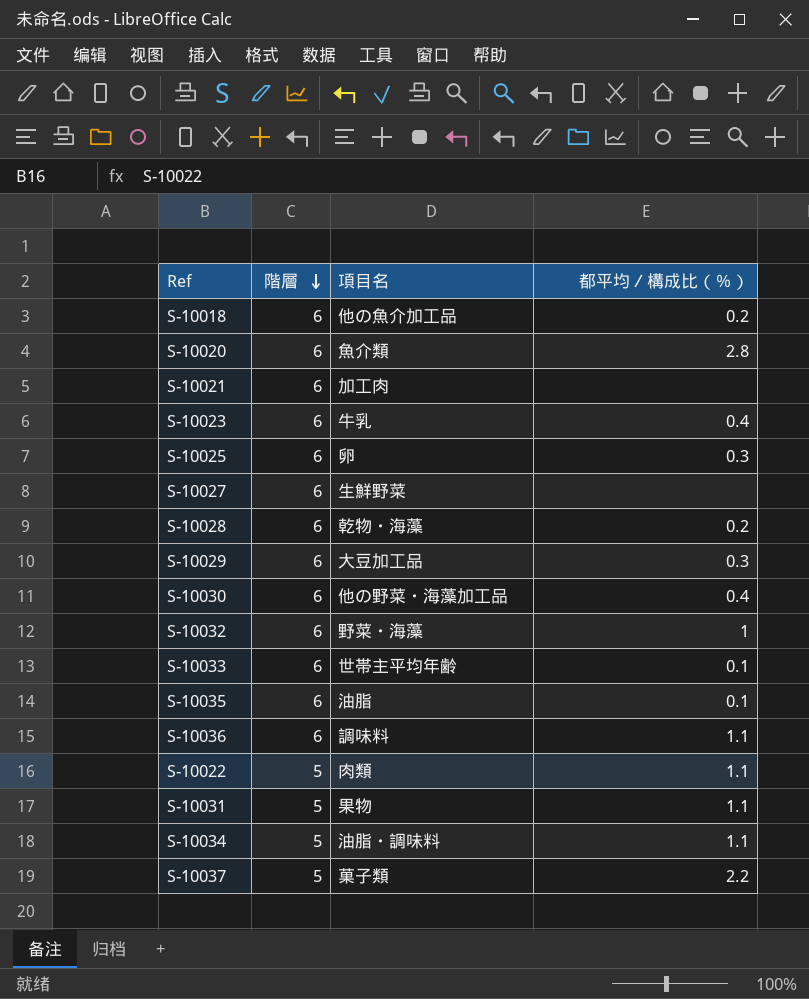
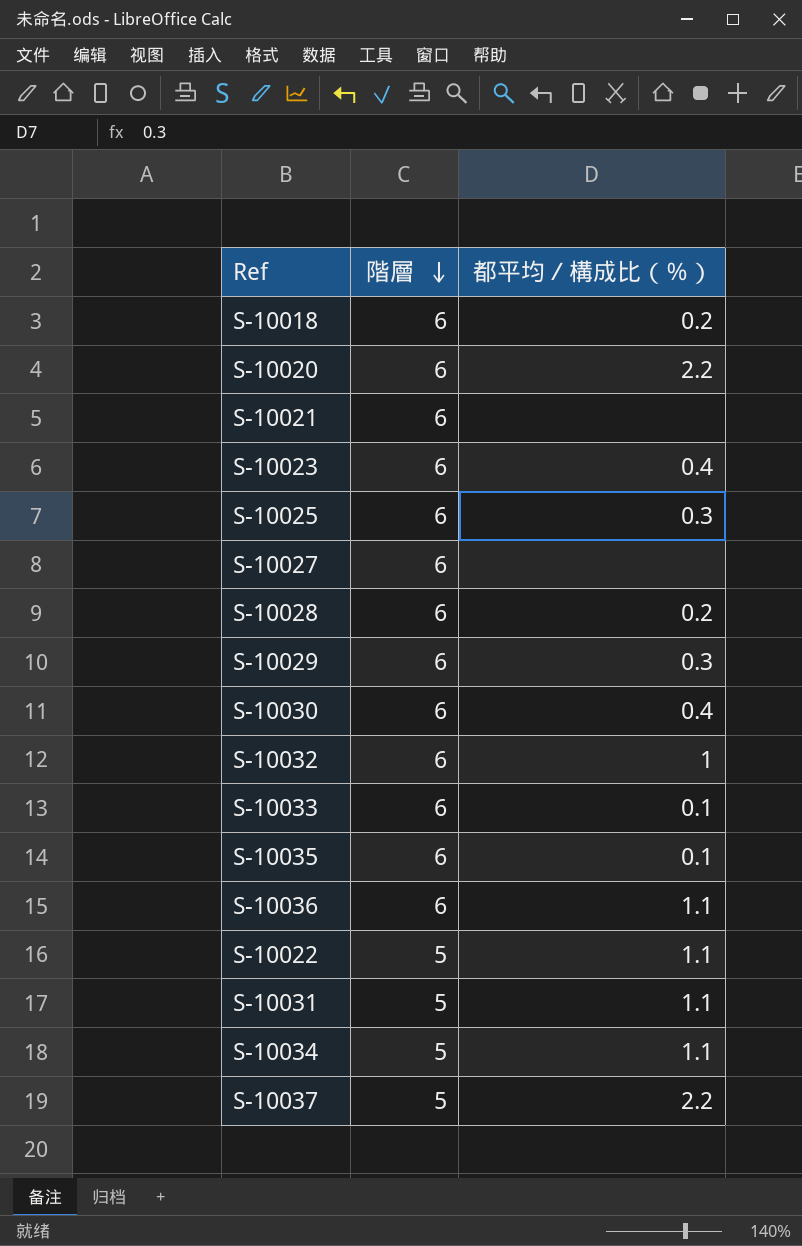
column 項目名 | position: 3 -> none
S-10020 | 都平均／構成比（％）: 2.8 -> 2.2

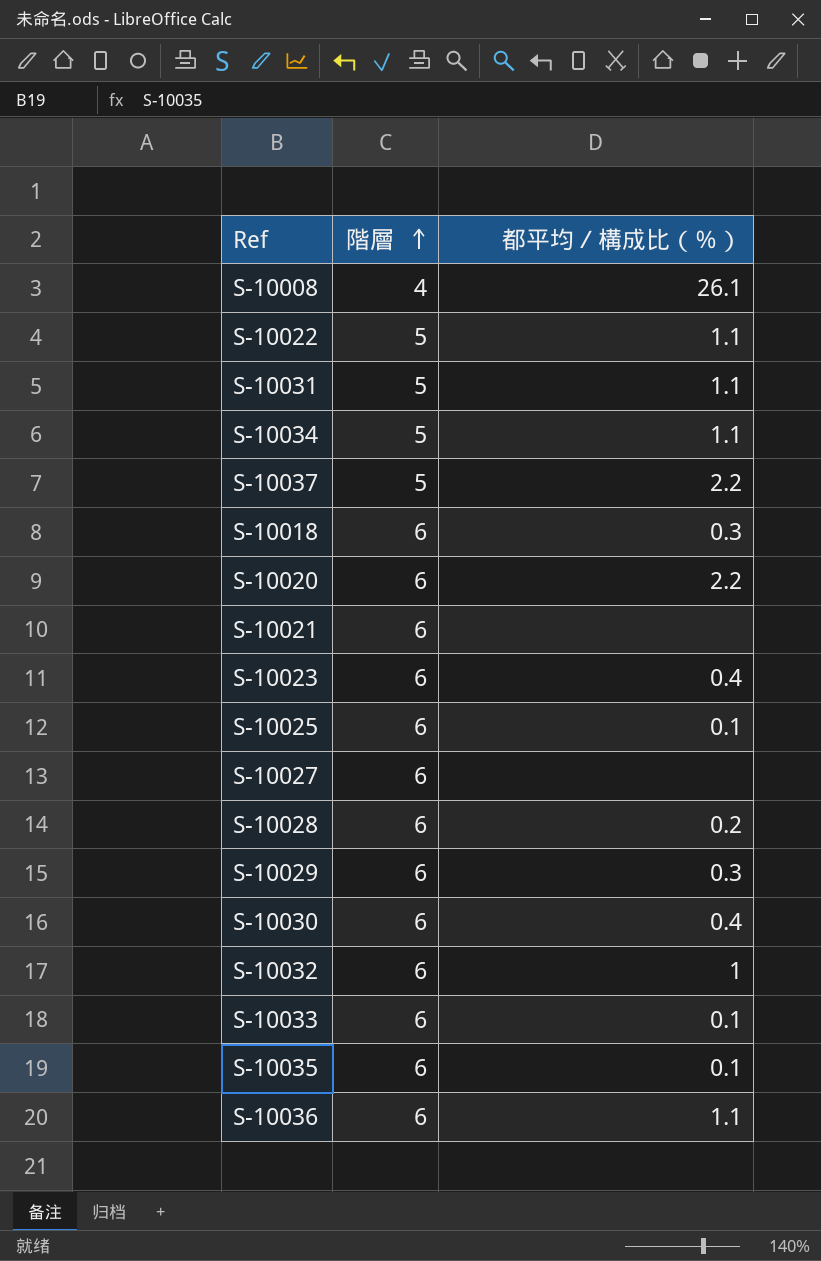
row order: 階層 descending -> 階層 ascending
row S-10008: none -> 4 | 26.1
S-10018 | 都平均／構成比（％）: 0.2 -> 0.3
S-10025 | 都平均／構成比（％）: 0.3 -> 0.1

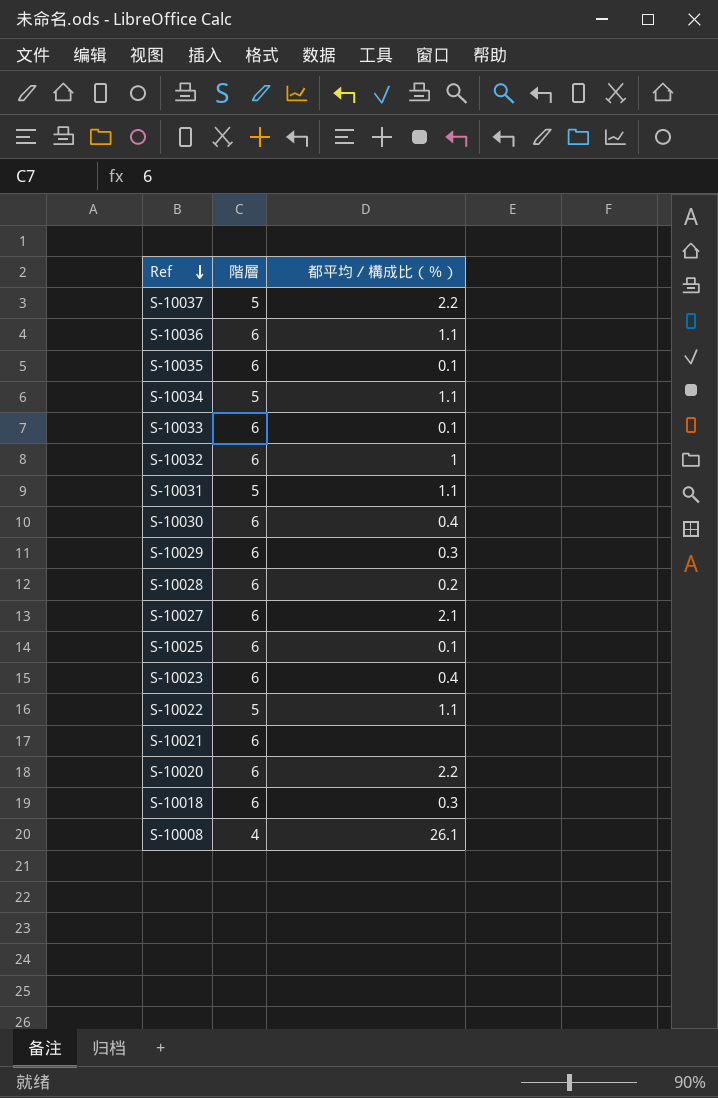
row order: 階層 ascending -> Ref descending
S-10027 | 都平均／構成比（％）: none -> 2.1

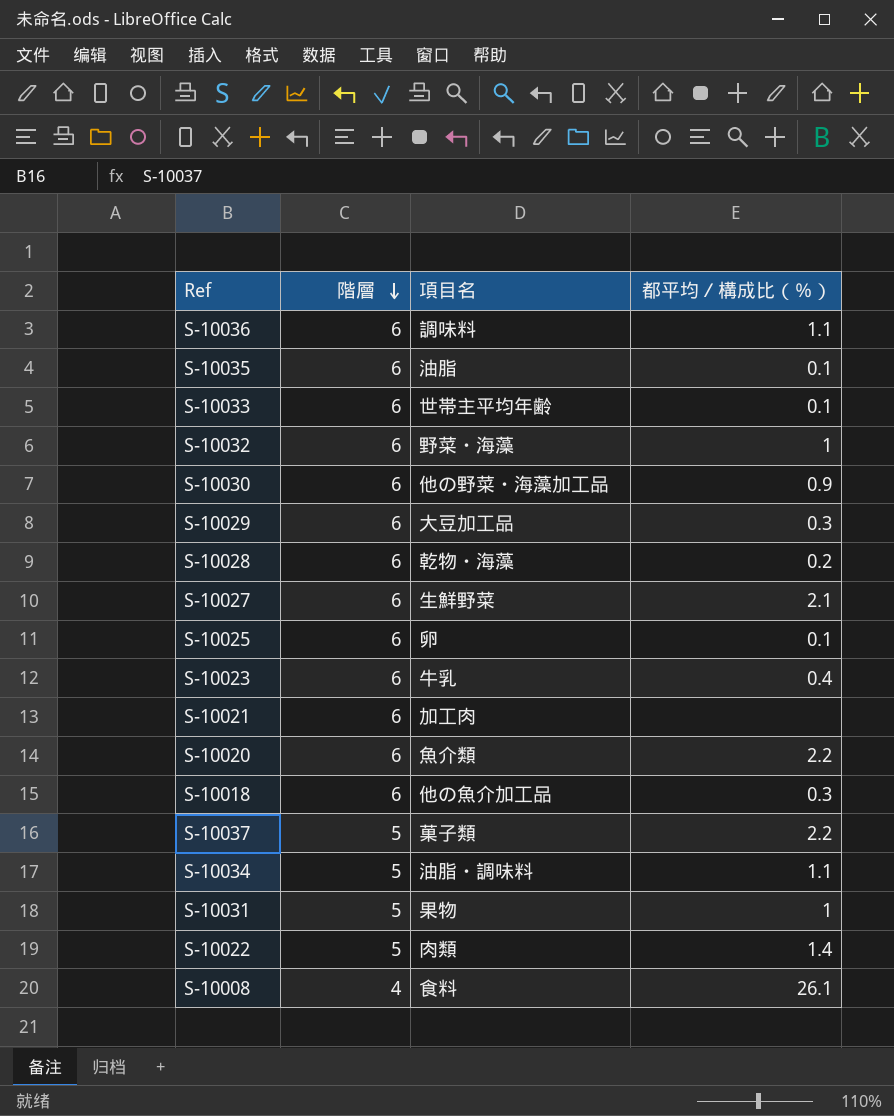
row order: Ref descending -> 階層 descending
column 項目名 | position: none -> 3
S-10030 | 都平均／構成比（％）: 0.4 -> 0.9
S-10031 | 都平均／構成比（％）: 1.1 -> 1
S-10022 | 都平均／構成比（％）: 1.1 -> 1.4

